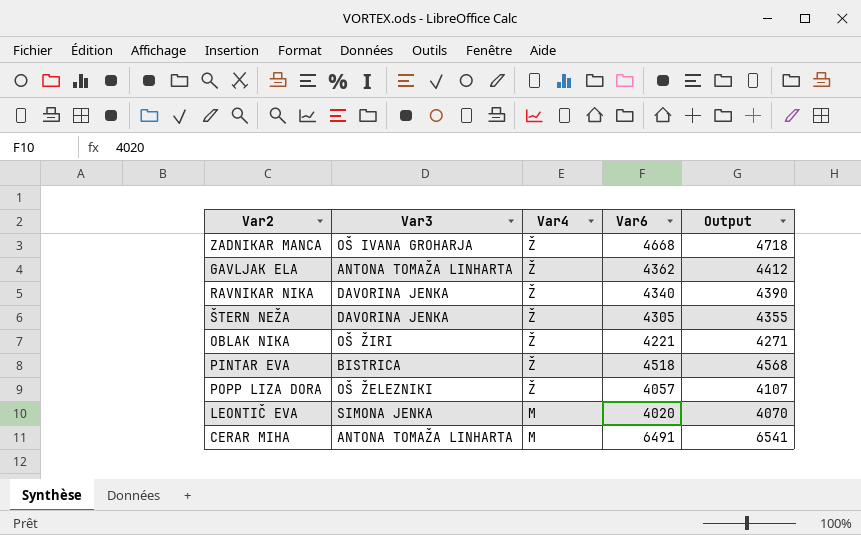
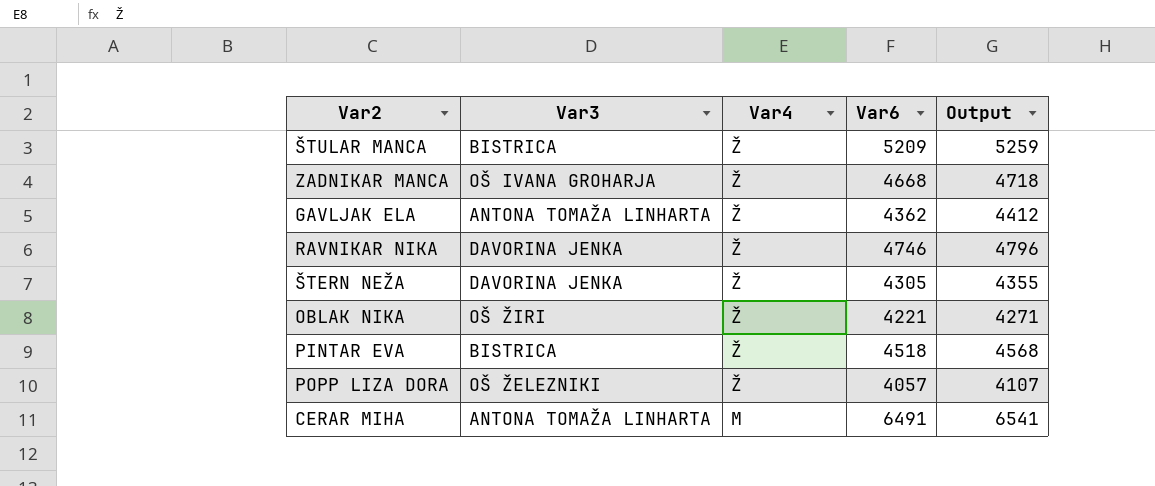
row LEONTIČ EVA: SIMONA JENKA | M | 4020 | 4070 -> none
row ŠTULAR MANCA: none -> BISTRICA | Ž | 5209 | 5259
RAVNIKAR NIKA | Var6: 4340 -> 4746
RAVNIKAR NIKA | Output: 4390 -> 4796

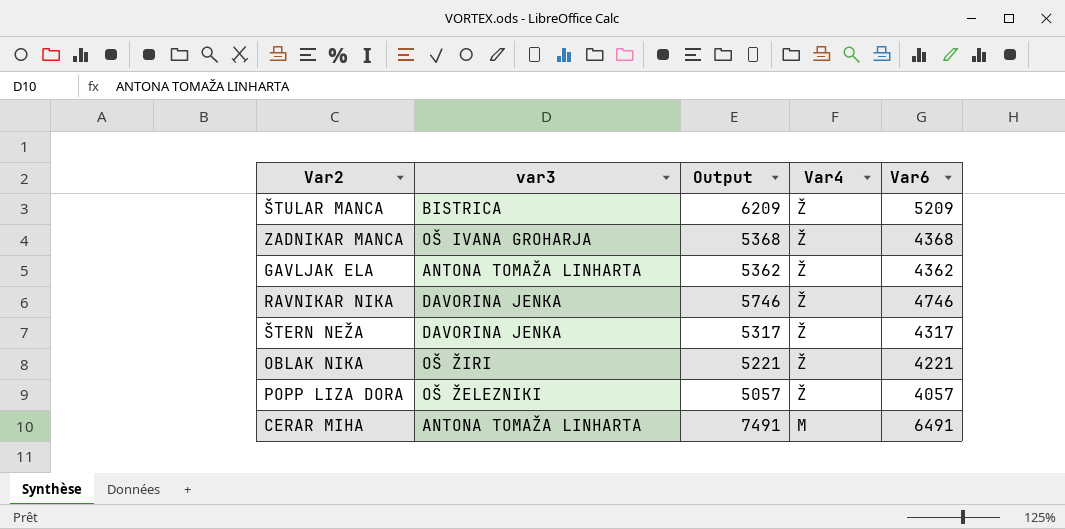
column name: Var3 -> var3
column Output | formula: [Var6] + 50 -> [Var6] + 1000
column Output | position: 5 -> 3
row PINTAR EVA: BISTRICA | Ž | 4518 | 4568 -> none
ZADNIKAR MANCA | Var6: 4668 -> 4368
ŠTERN NEŽA | Var6: 4305 -> 4317

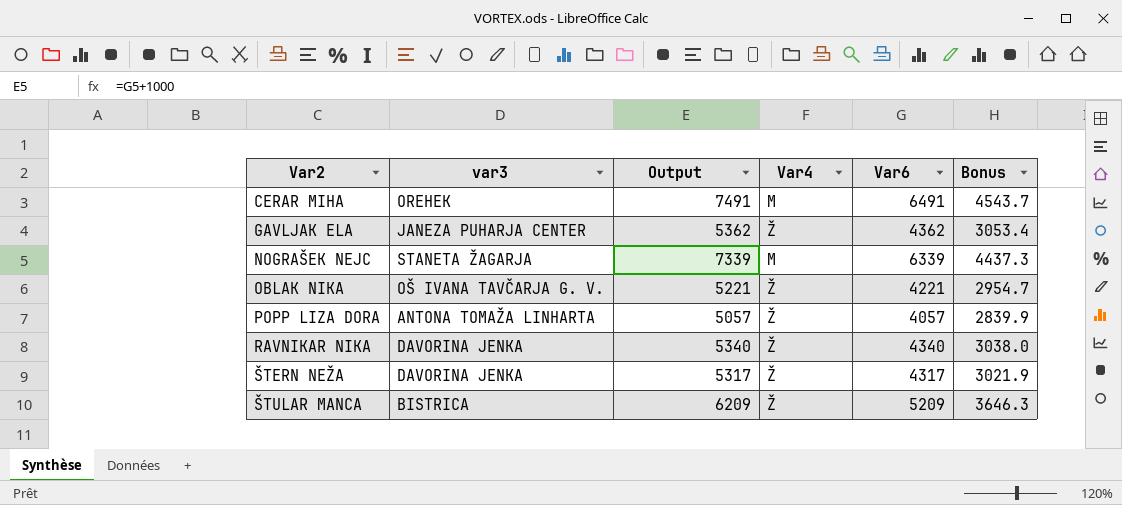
row order: Var4 descending -> Var2 ascending
column Bonus | formula: none -> [Var6] * 0.7
row ZADNIKAR MANCA: OŠ IVANA GROHARJA | 5368 | Ž | 4368 -> none
CERAR MIHA | var3: ANTONA TOMAŽA LINHARTA -> OREHEK
GAVLJAK ELA | var3: ANTONA TOMAŽA LINHARTA -> JANEZA PUHARJA CENTER
row NOGRAŠEK NEJC: none -> STANETA ŽAGARJA | 7339 | M | 6339 | 4437.3
OBLAK NIKA | var3: OŠ ŽIRI -> OŠ IVANA TAVČARJA G. V.
POPP LIZA DORA | var3: OŠ ŽELEZNIKI -> ANTONA TOMAŽA LINHARTA
RAVNIKAR NIKA | Output: 5746 -> 5340
RAVNIKAR NIKA | Var6: 4746 -> 4340

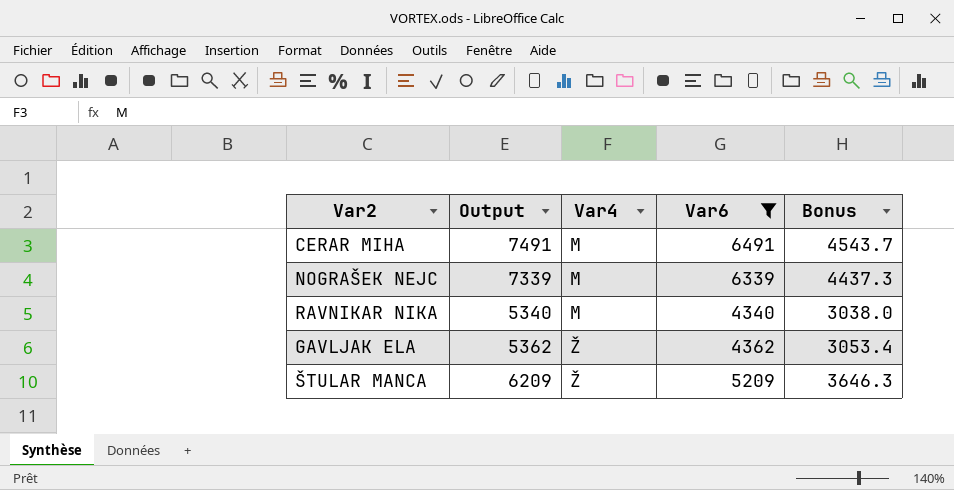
filter: none -> Var6 >= 4340
row order: Var2 ascending -> Var4 ascending
column var3 | position: 2 -> none
RAVNIKAR NIKA | Var4: Ž -> M

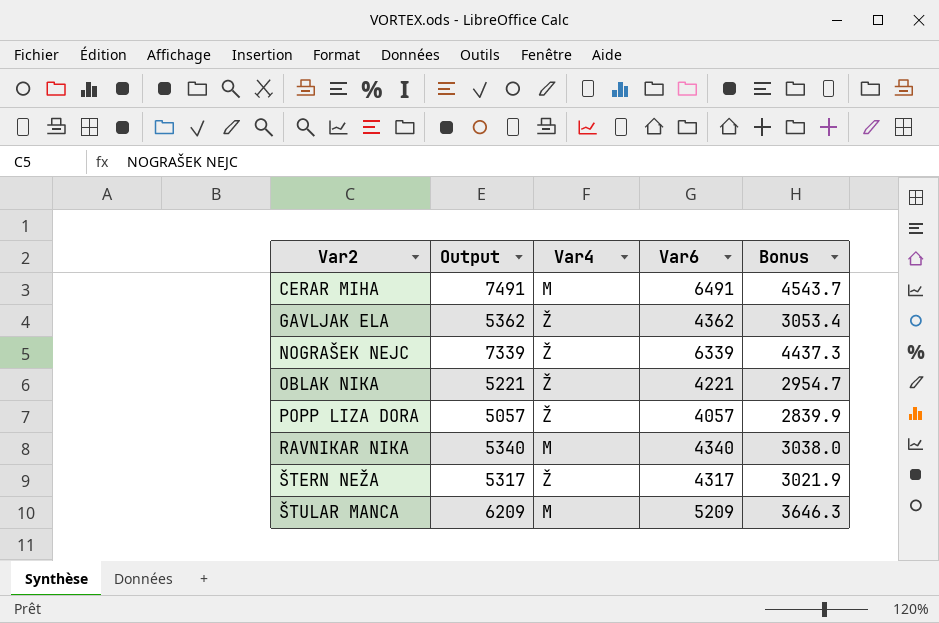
filter: Var6 >= 4340 -> none
row order: Var4 ascending -> Var2 ascending
NOGRAŠEK NEJC | Var4: M -> Ž
ŠTULAR MANCA | Var4: Ž -> M

